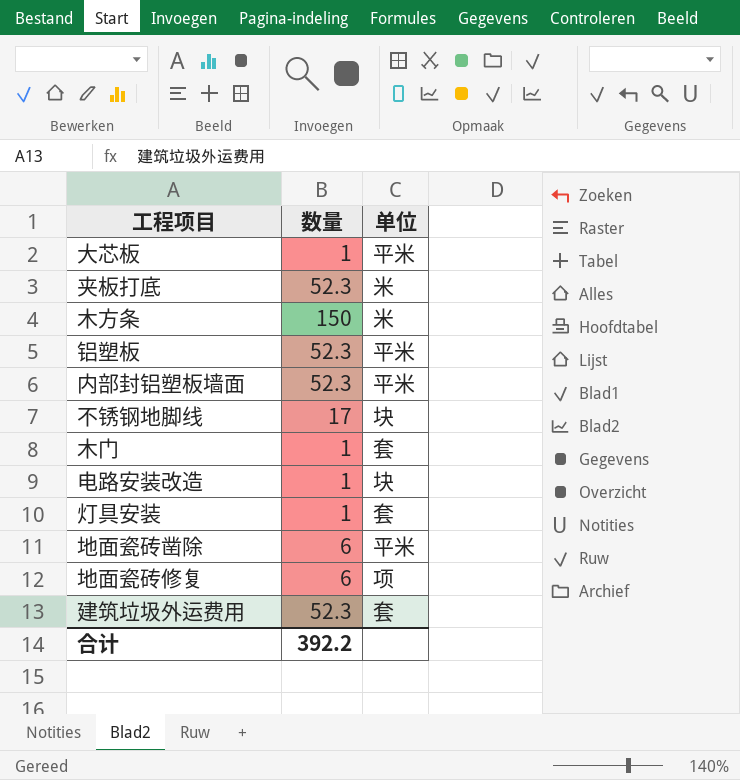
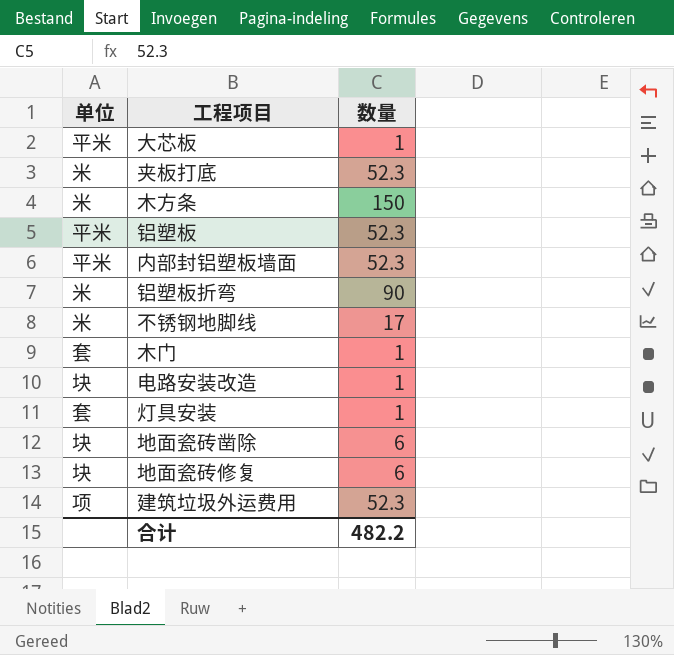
column 单位 | position: 3 -> 1
row 铝塑板折弯: none -> 米 | 90
不锈钢地脚线 | 单位: 块 -> 米
地面瓷砖凿除 | 单位: 平米 -> 块
地面瓷砖修复 | 单位: 项 -> 块
建筑垃圾外运费用 | 单位: 套 -> 项
合计 | 数量: 392.2 -> 482.2

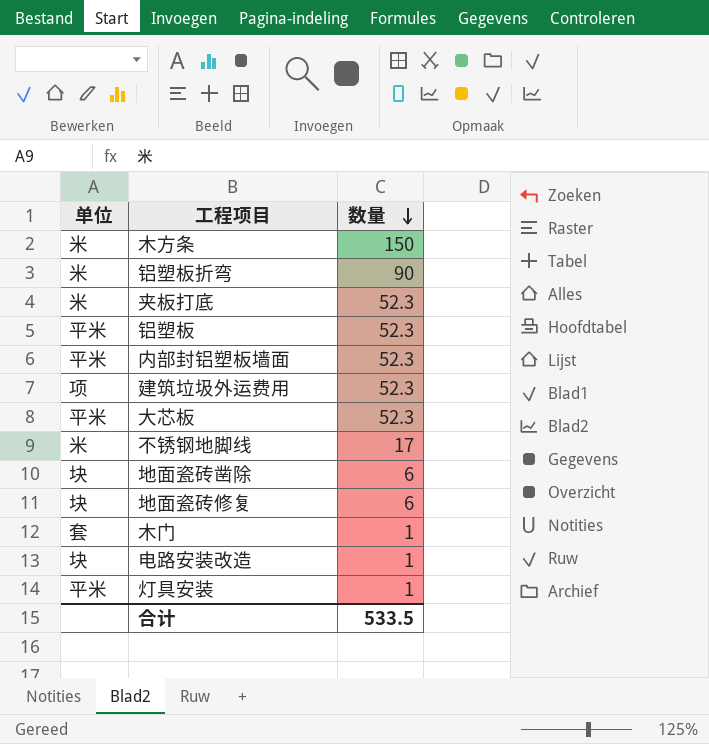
row order: none -> 数量 descending
大芯板 | 数量: 1 -> 52.3
灯具安装 | 单位: 套 -> 平米
合计 | 数量: 482.2 -> 533.5

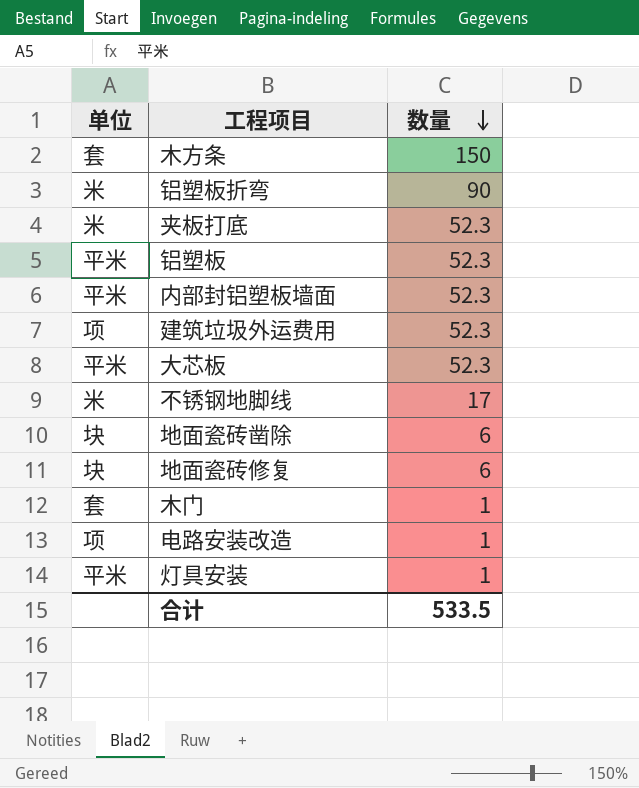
木方条 | 单位: 米 -> 套
电路安装改造 | 单位: 块 -> 项

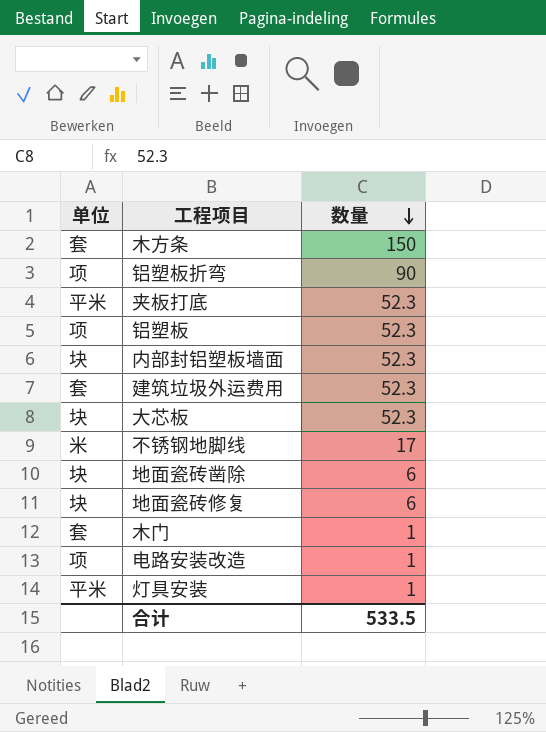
铝塑板折弯 | 单位: 米 -> 项
夹板打底 | 单位: 米 -> 平米
铝塑板 | 单位: 平米 -> 项
内部封铝塑板墙面 | 单位: 平米 -> 块
建筑垃圾外运费用 | 单位: 项 -> 套
大芯板 | 单位: 平米 -> 块

